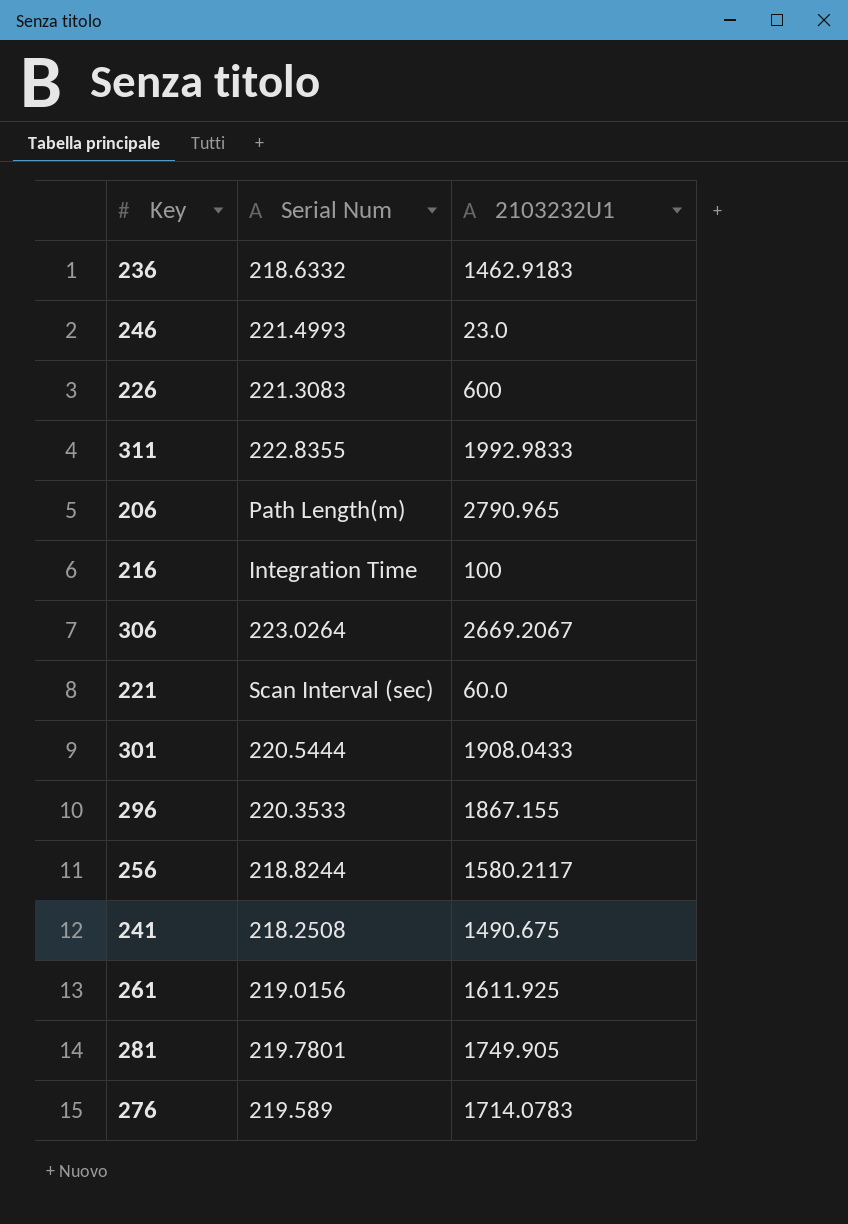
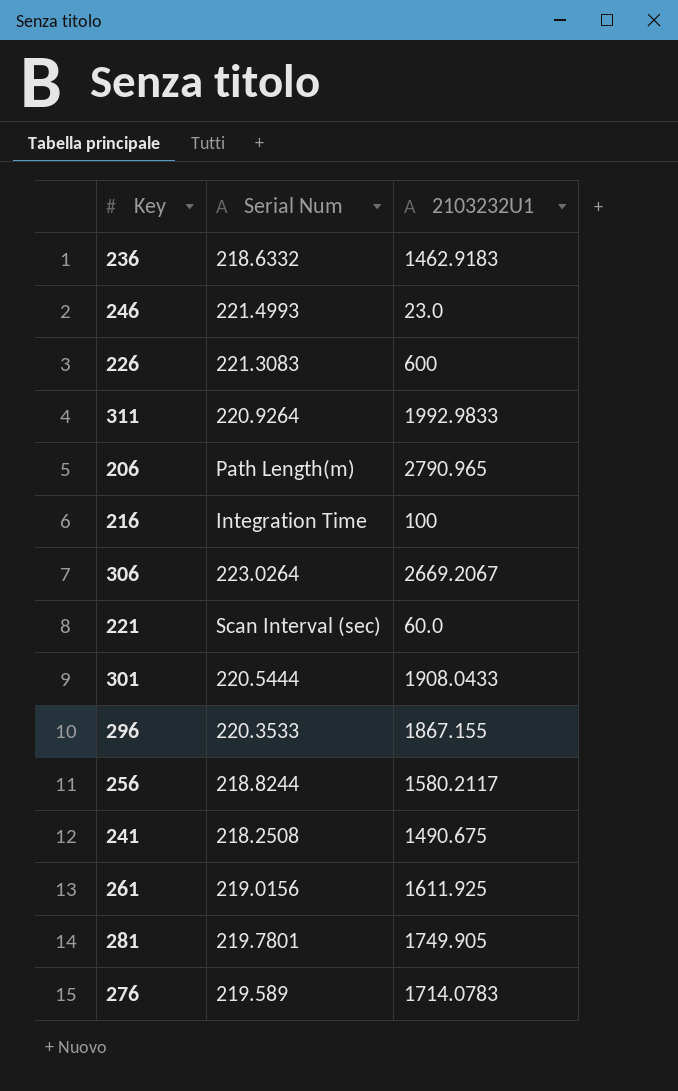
311 | Serial Num: 222.8355 -> 220.9264

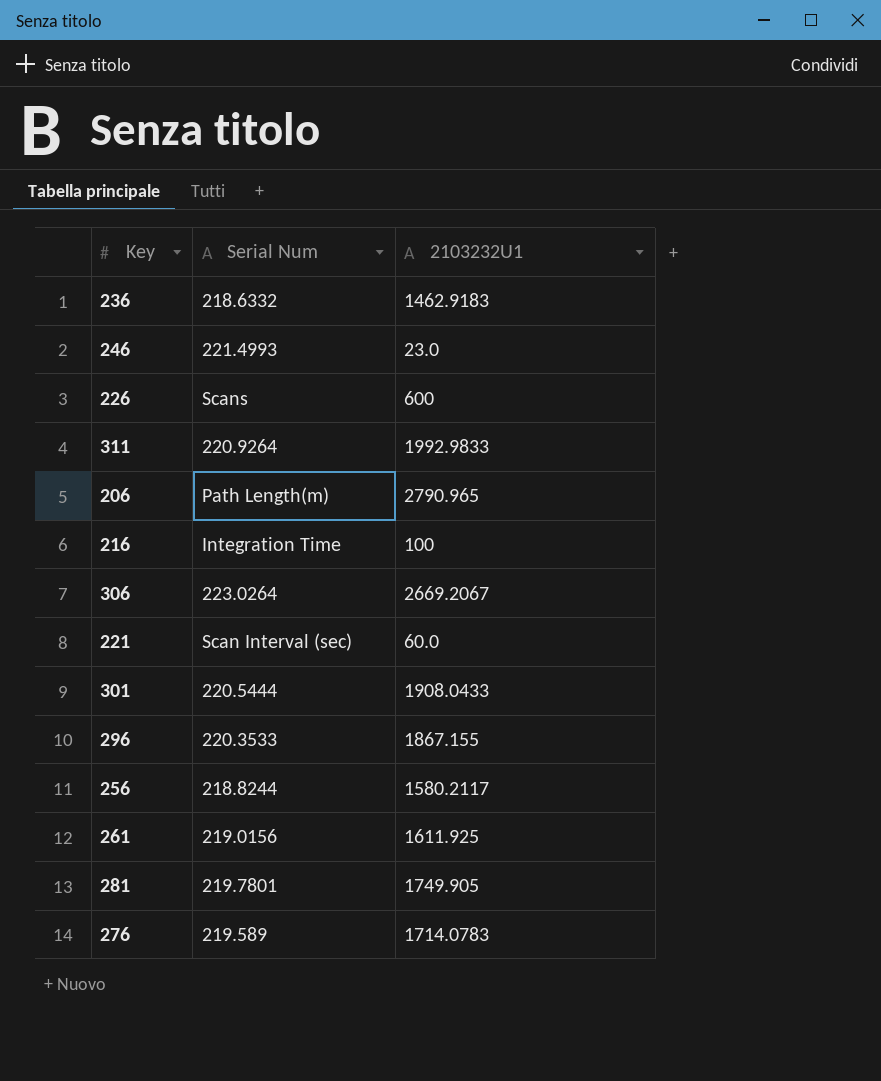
row 241: 218.2508 | 1490.675 -> none
226 | Serial Num: 221.3083 -> Scans

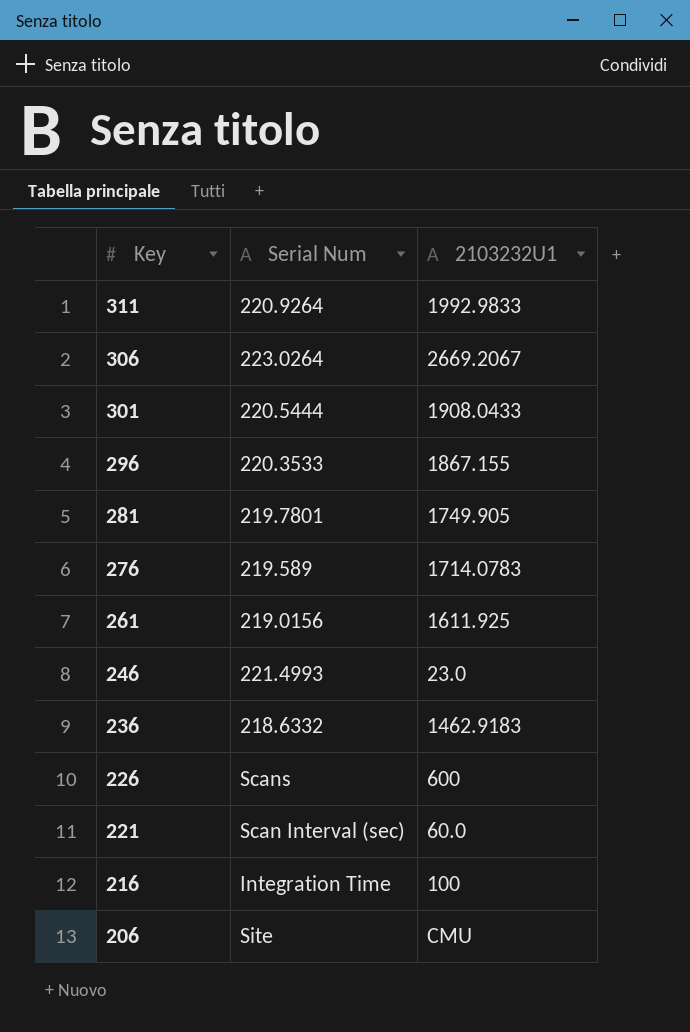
row order: none -> Key descending
row 256: 218.8244 | 1580.2117 -> none
206 | Serial Num: Path Length(m) -> Site
206 | 2103232U1: 2790.965 -> CMU

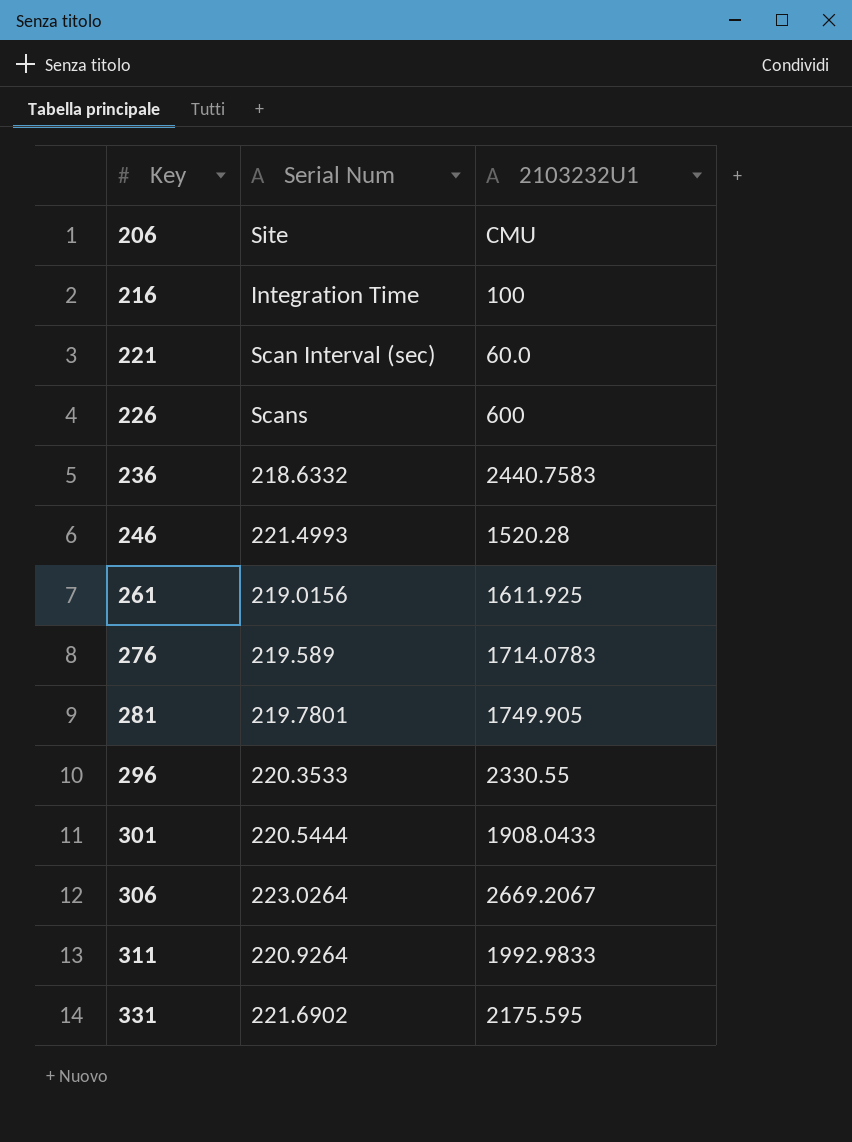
row order: Key descending -> Key ascending
236 | 2103232U1: 1462.9183 -> 2440.7583
246 | 2103232U1: 23.0 -> 1520.28
296 | 2103232U1: 1867.155 -> 2330.55
row 331: none -> 221.6902 | 2175.595

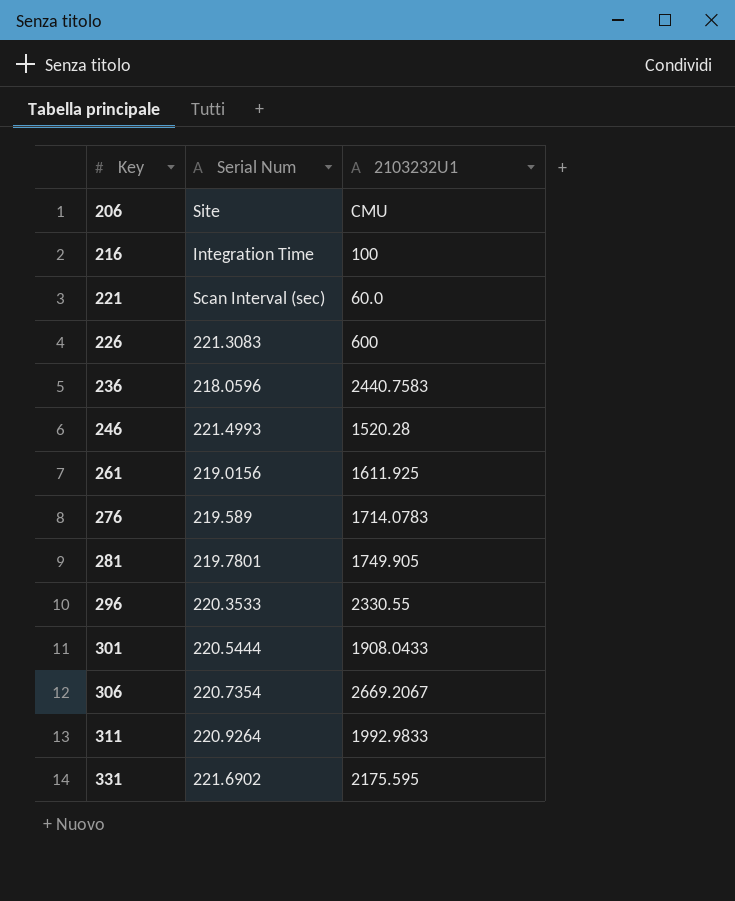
226 | Serial Num: Scans -> 221.3083
236 | Serial Num: 218.6332 -> 218.0596
306 | Serial Num: 223.0264 -> 220.7354

